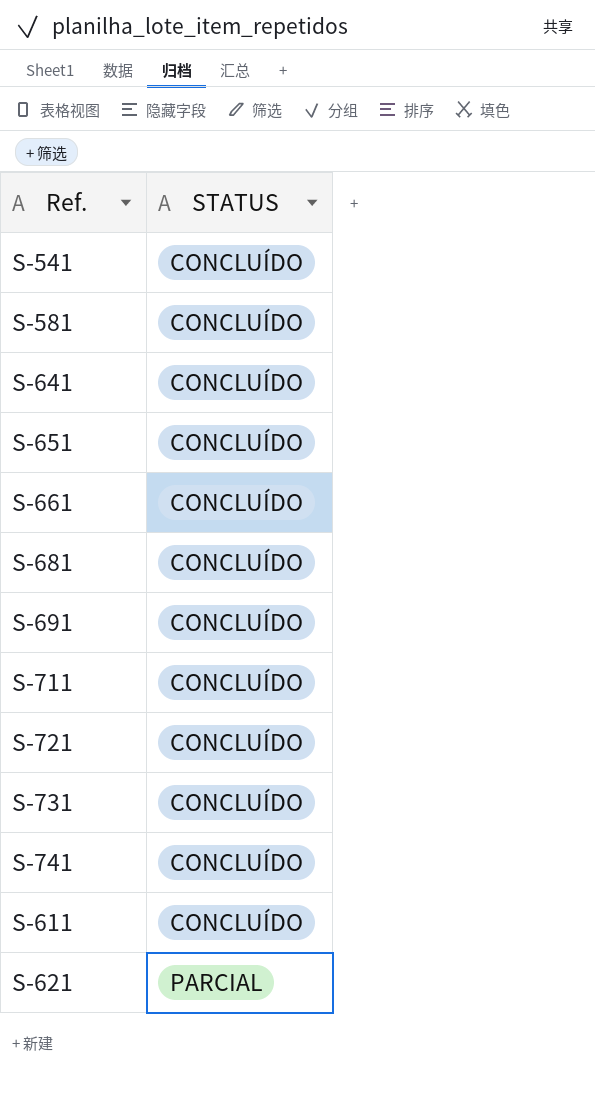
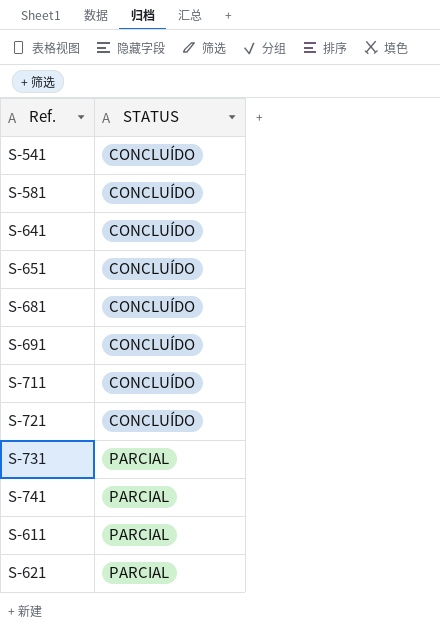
row S-661: CONCLUÍDO -> none
S-731 | STATUS: CONCLUÍDO -> PARCIAL
S-741 | STATUS: CONCLUÍDO -> PARCIAL
S-611 | STATUS: CONCLUÍDO -> PARCIAL

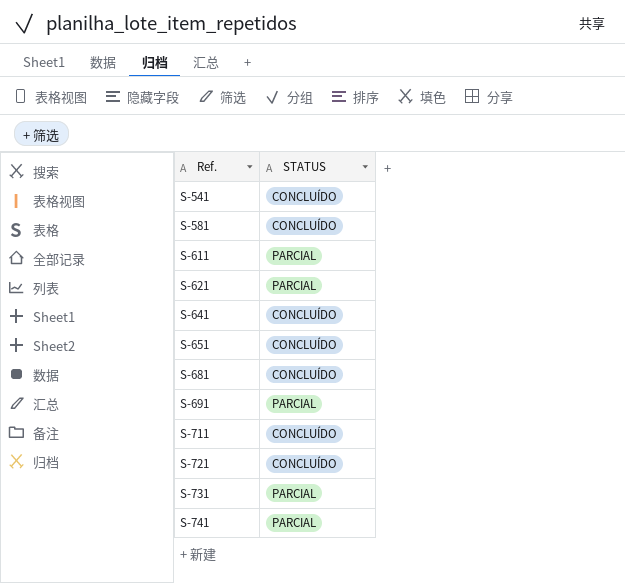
row order: STATUS ascending -> Ref. ascending
S-691 | STATUS: CONCLUÍDO -> PARCIAL

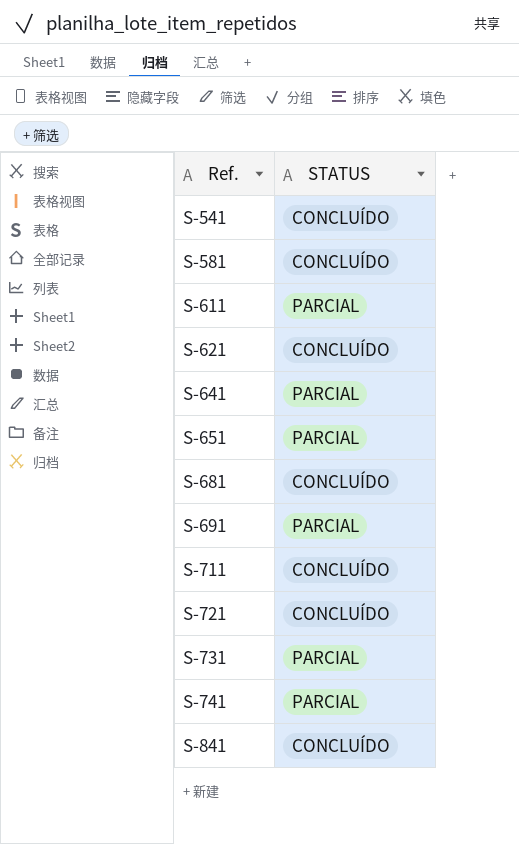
S-621 | STATUS: PARCIAL -> CONCLUÍDO
S-641 | STATUS: CONCLUÍDO -> PARCIAL
S-651 | STATUS: CONCLUÍDO -> PARCIAL
row S-841: none -> CONCLUÍDO

